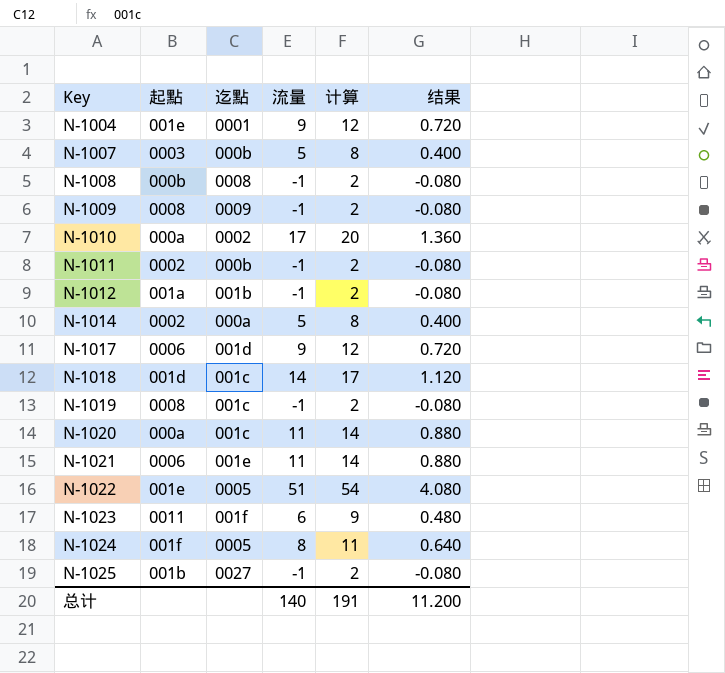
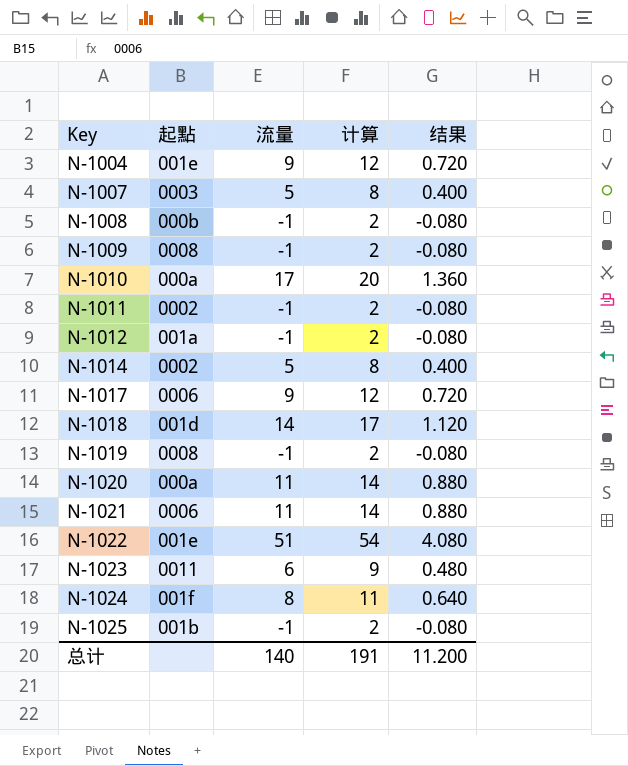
column 迄點 | position: 3 -> none

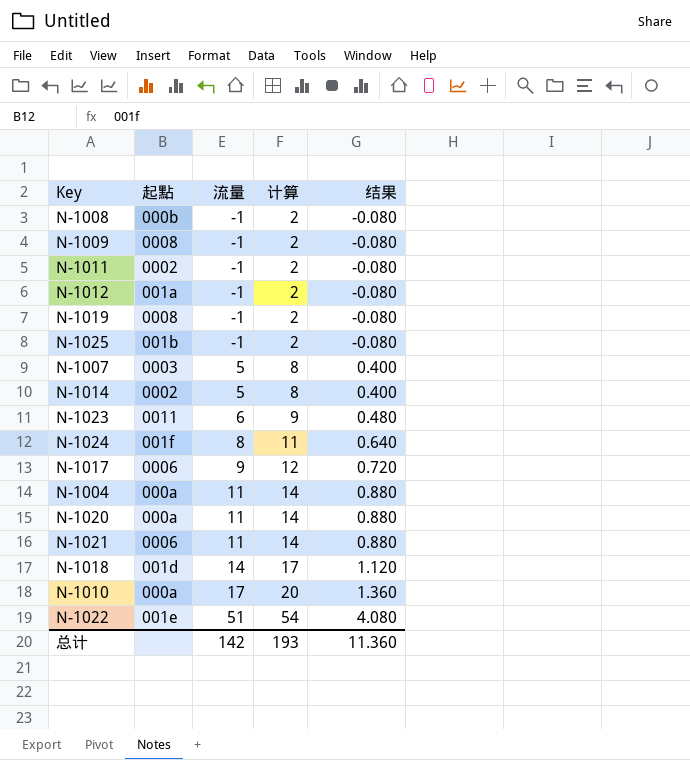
row order: Key ascending -> 流量 ascending
N-1004 | 起點: 001e -> 000a
N-1004 | 流量: 9 -> 11
N-1004 | 计算: 12 -> 14
N-1004 | 结果: 0.720 -> 0.880
总计 | 流量: 140 -> 142
总计 | 计算: 191 -> 193
总计 | 结果: 11.200 -> 11.360

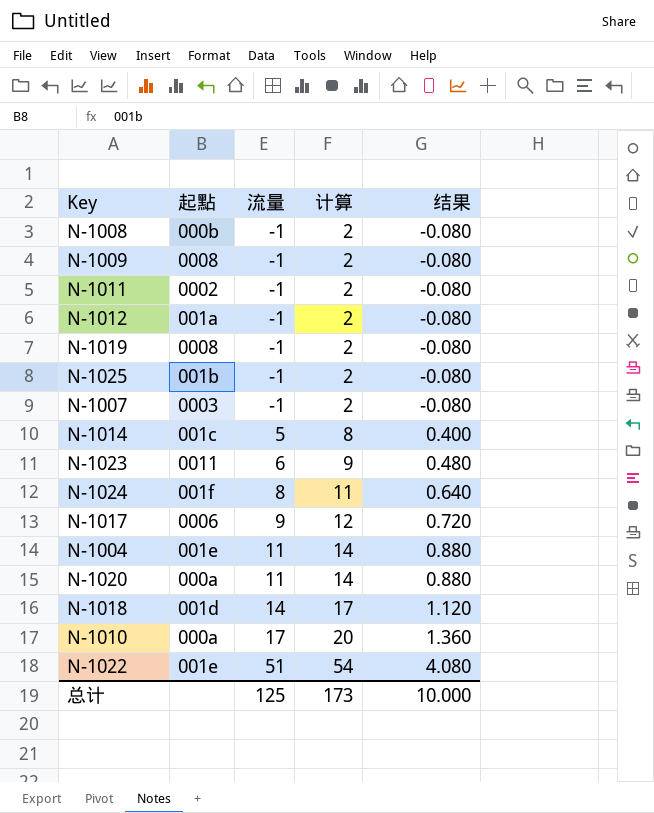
row N-1021: 0006 | 11 | 14 | 0.880 -> none
N-1007 | 流量: 5 -> -1
N-1007 | 计算: 8 -> 2
N-1007 | 结果: 0.400 -> -0.080
N-1014 | 起點: 0002 -> 001c
N-1004 | 起點: 000a -> 001e
总计 | 流量: 142 -> 125
总计 | 计算: 193 -> 173
总计 | 结果: 11.360 -> 10.000

